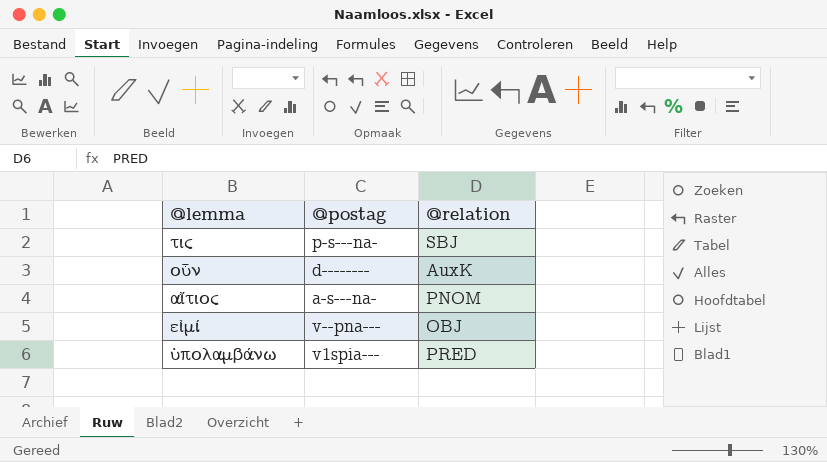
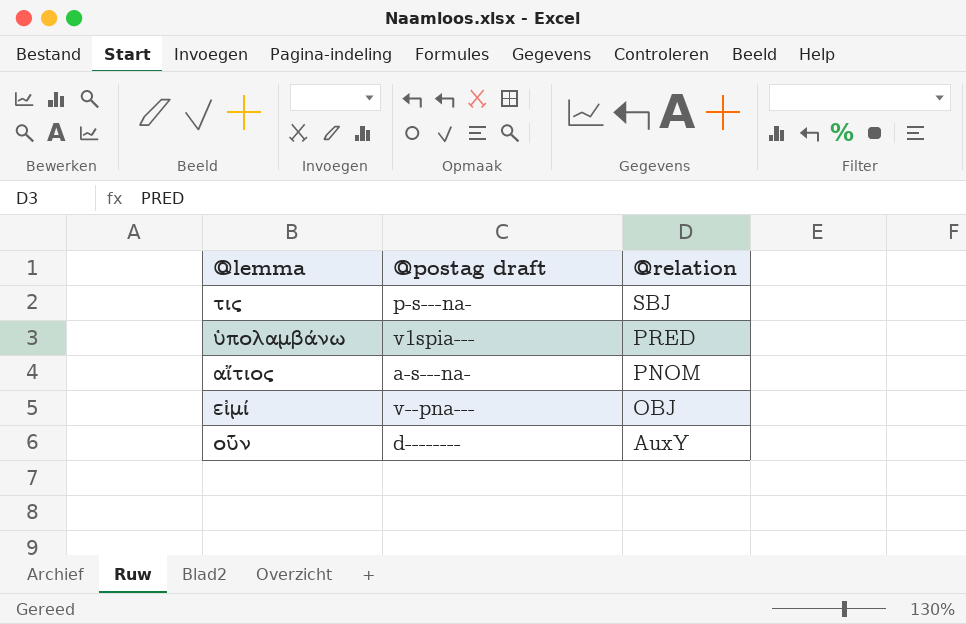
row order: none -> @relation descending
column name: @postag -> @postag draft
οὖν | @relation: AuxK -> AuxY

